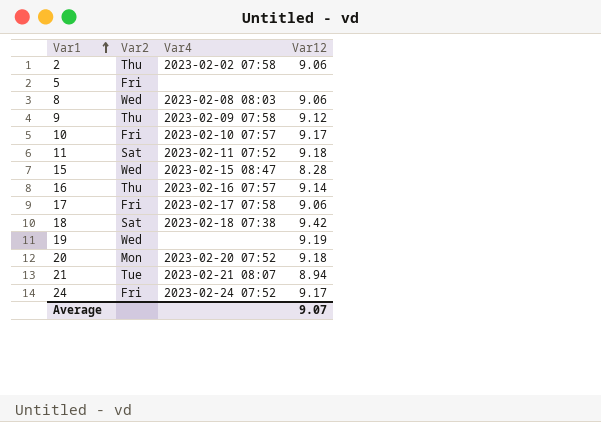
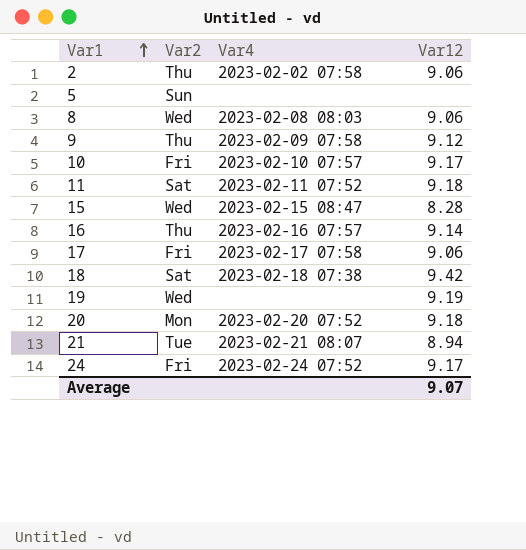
5 | Var2: Fri -> Sun

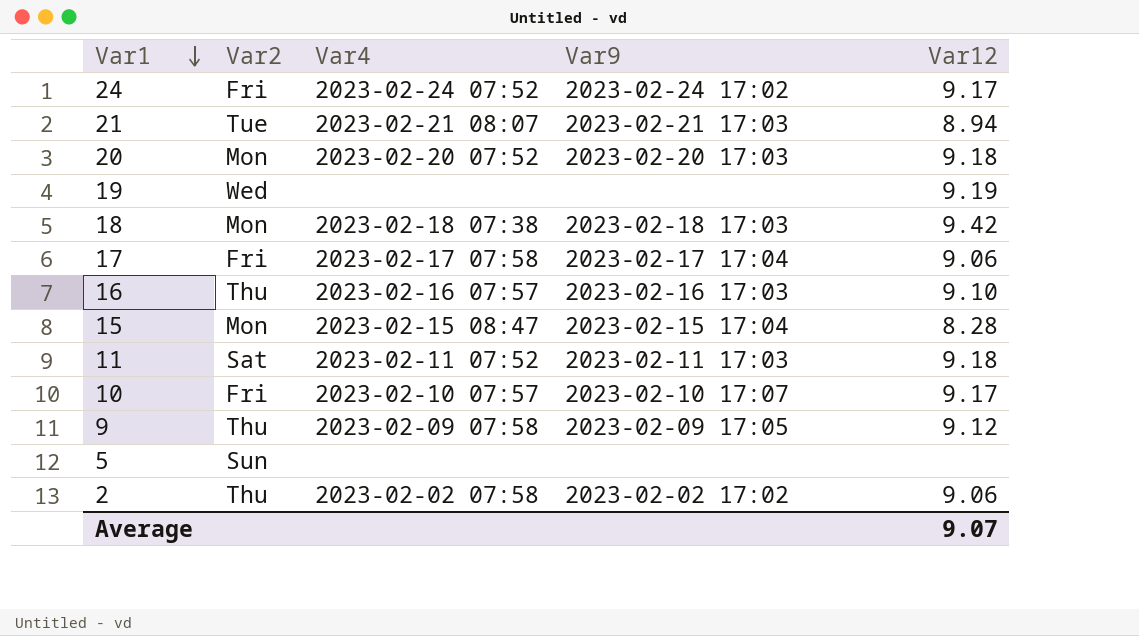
row order: Var1 ascending -> Var1 descending
column Var9 | position: none -> 4
row 8: Wed | 2023-02-08 08:03 | 9.06 -> none
18 | Var2: Sat -> Mon
16 | Var12: 9.14 -> 9.10
15 | Var2: Wed -> Mon

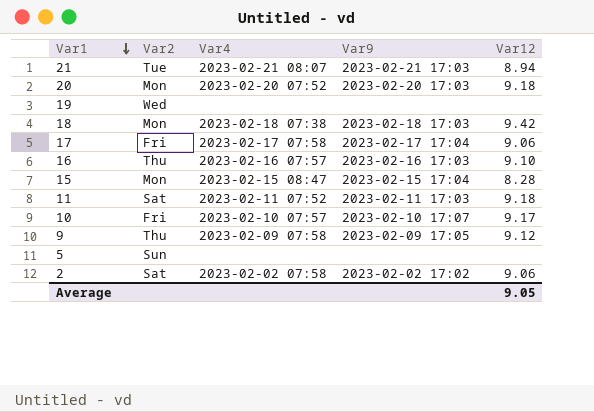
row 24: Fri | 2023-02-24 07:52 | 2023-02-24 17:02 | 9.17 -> none
19 | Var12: 9.19 -> none
2 | Var2: Thu -> Sat
Average | Var12: 9.07 -> 9.05

